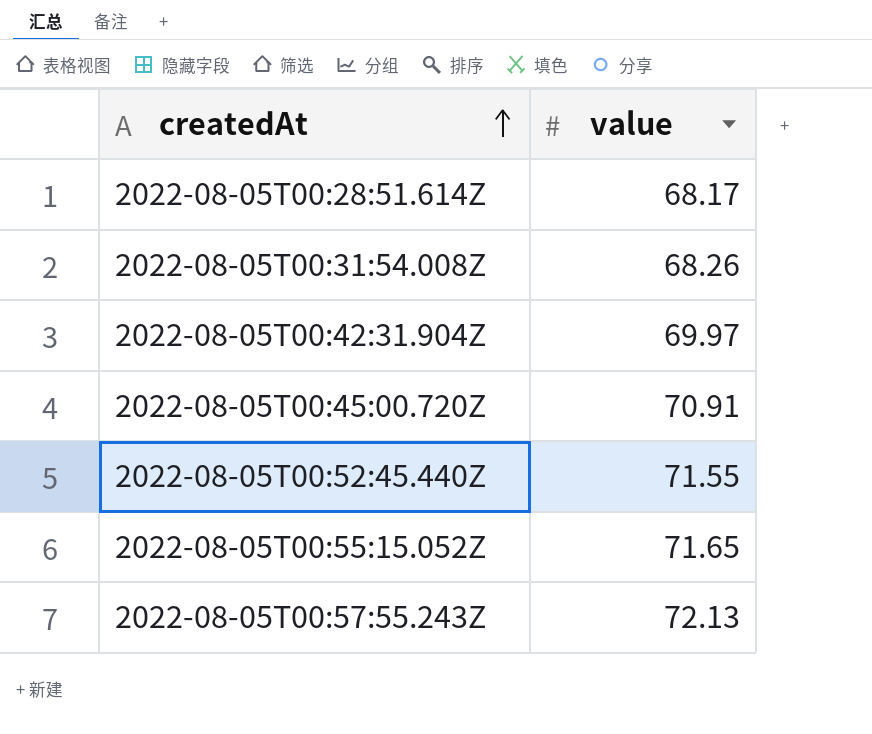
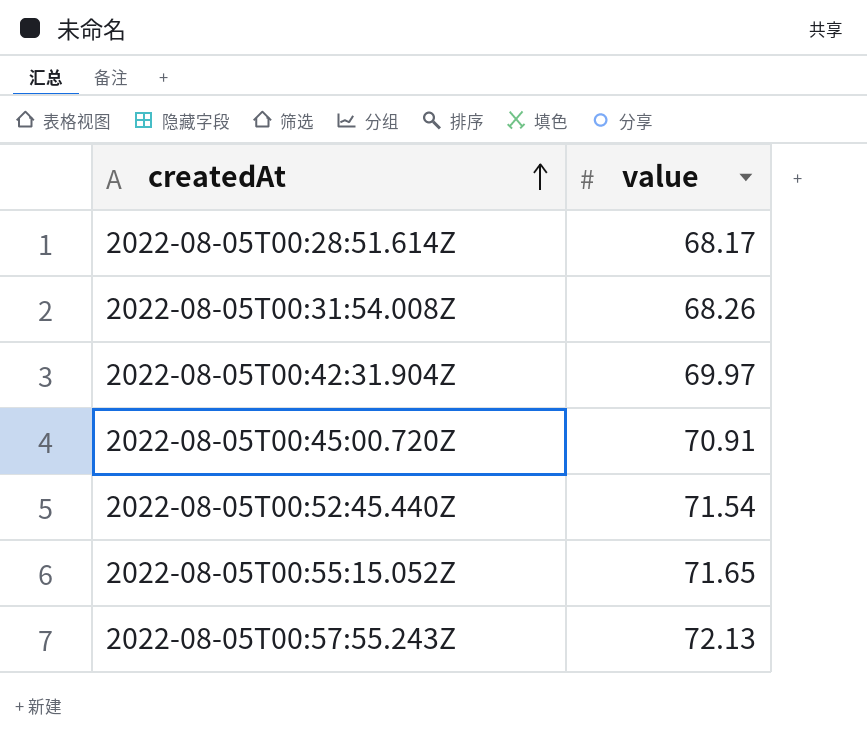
2022-08-05T00:52:45.440Z | value: 71.55 -> 71.54

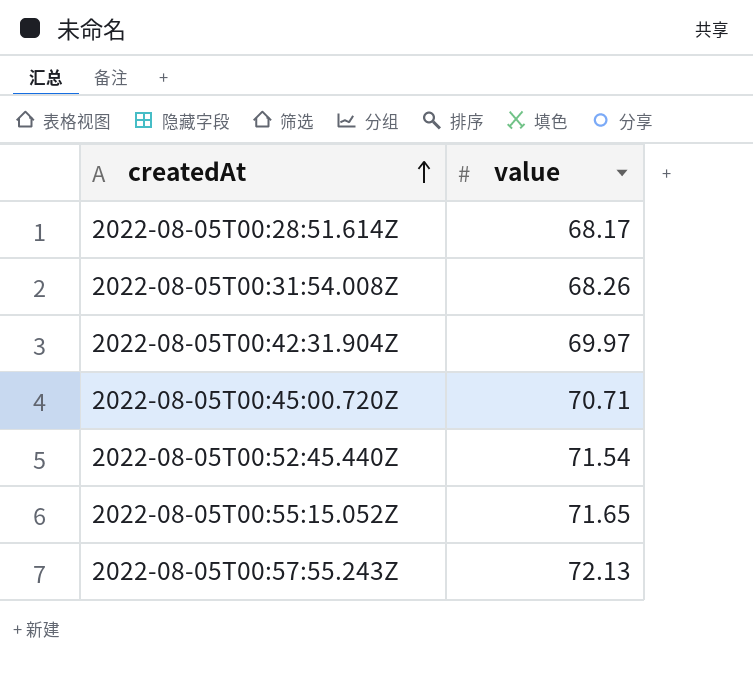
2022-08-05T00:45:00.720Z | value: 70.91 -> 70.71

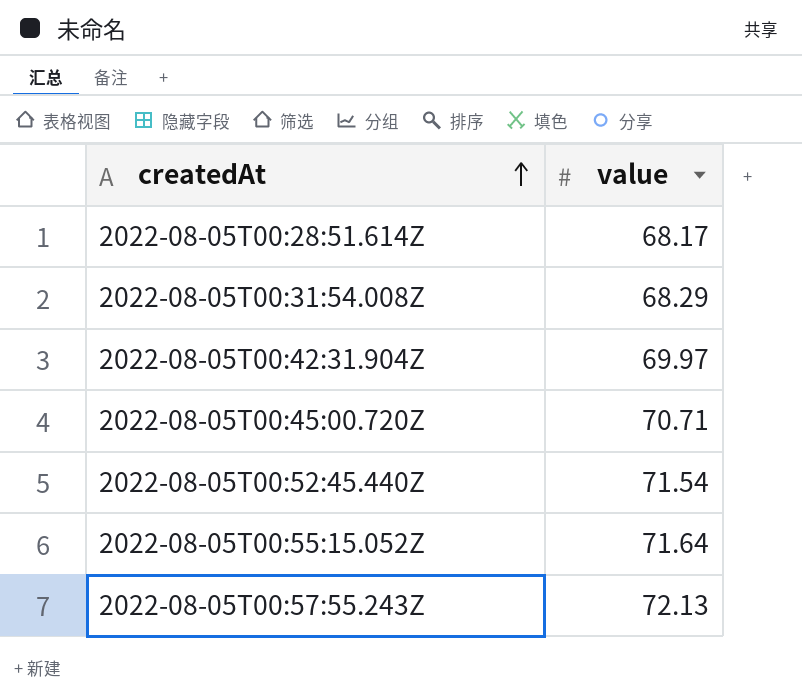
2022-08-05T00:31:54.008Z | value: 68.26 -> 68.29
2022-08-05T00:55:15.052Z | value: 71.65 -> 71.64

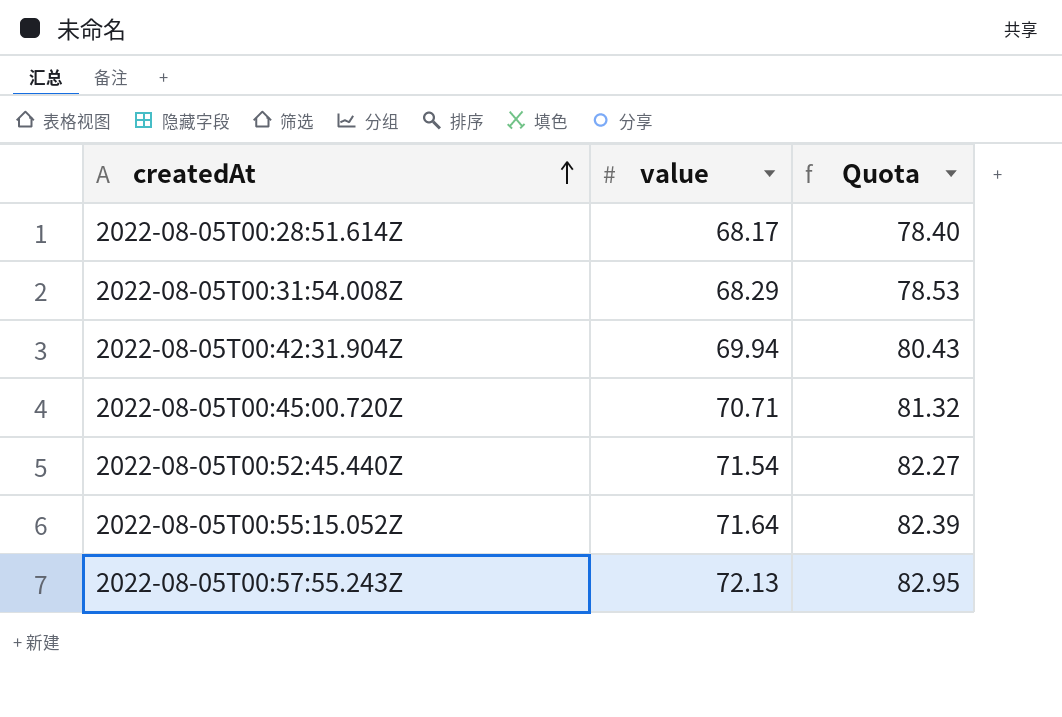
column Quota | formula: none -> [value] * 1.15
2022-08-05T00:42:31.904Z | value: 69.97 -> 69.94

